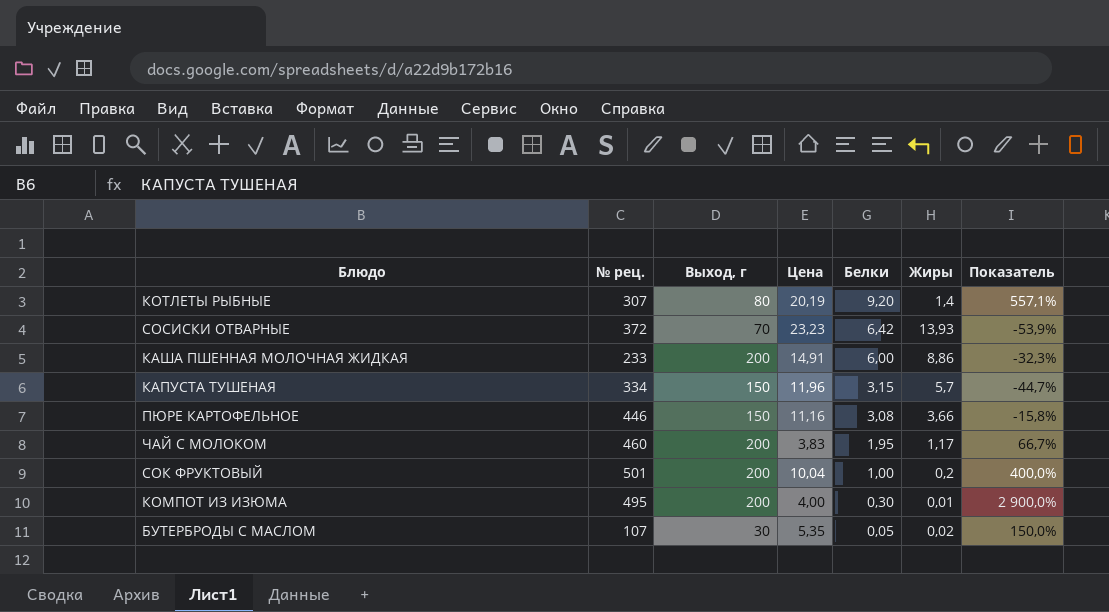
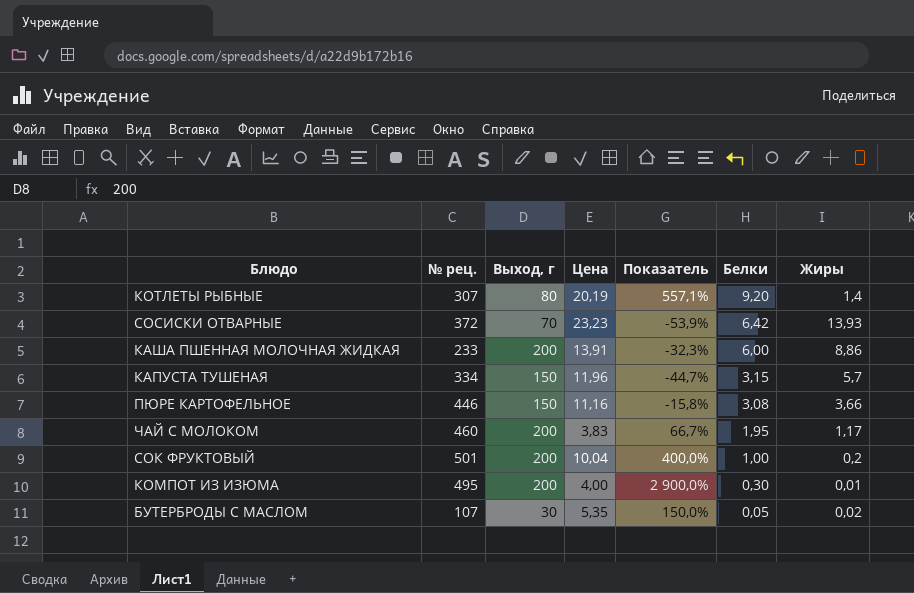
column Показатель | position: 7 -> 5
КАША ПШЕННАЯ МОЛОЧНАЯ ЖИДКАЯ | Цена: 14,91 -> 13,91

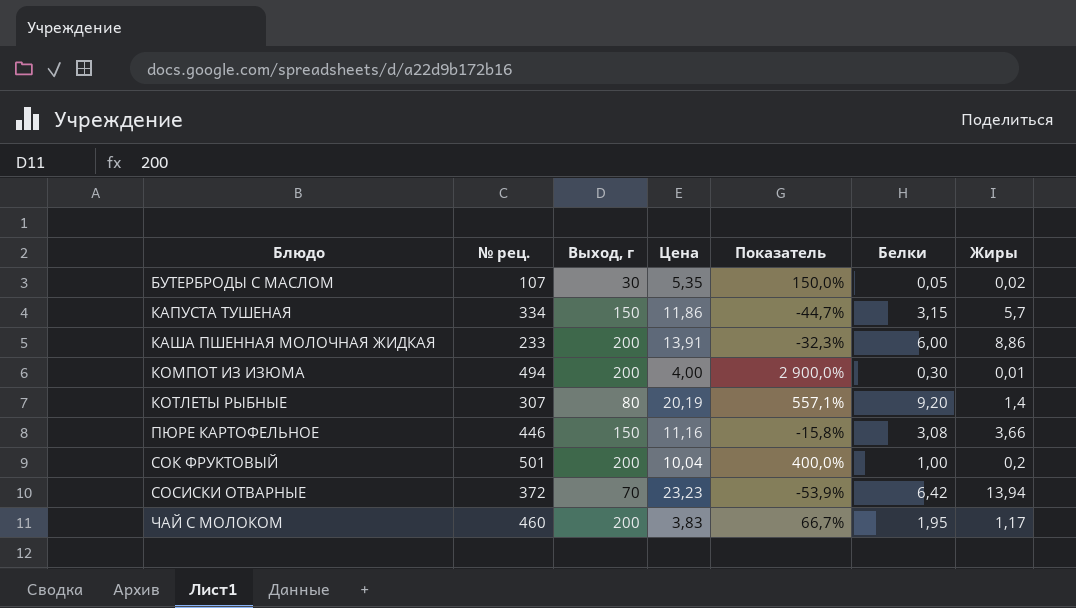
row order: Белки descending -> Блюдо ascending
КАПУСТА ТУШЕНАЯ | Цена: 11,96 -> 11,86
КОМПОТ ИЗ ИЗЮМА | № рец.: 495 -> 494
СОСИСКИ ОТВАРНЫЕ | Жиры: 13,93 -> 13,94

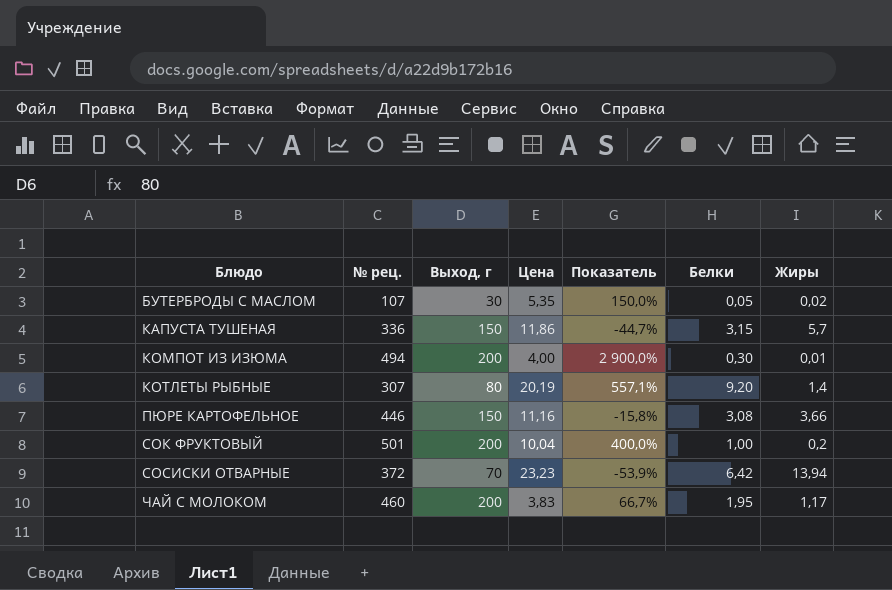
row КАША ПШЕННАЯ МОЛОЧНАЯ ЖИДКАЯ: 233 | 200 | 13,91 | -32,3% | 6,00 | 8,86 -> none
КАПУСТА ТУШЕНАЯ | № рец.: 334 -> 336

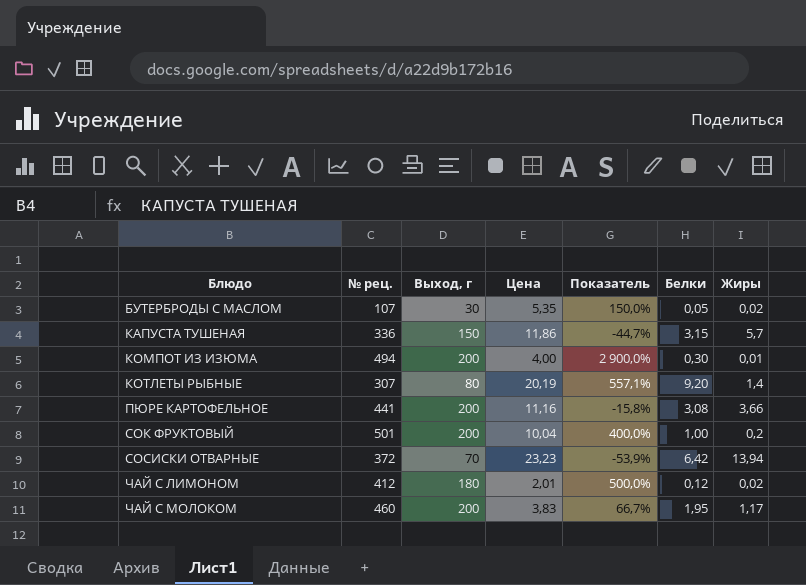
ПЮРЕ КАРТОФЕЛЬНОЕ | № рец.: 446 -> 441
ПЮРЕ КАРТОФЕЛЬНОЕ | Выход, г: 150 -> 200
row ЧАЙ С ЛИМОНОМ: none -> 412 | 180 | 2,01 | 500,0% | 0,12 | 0,02

